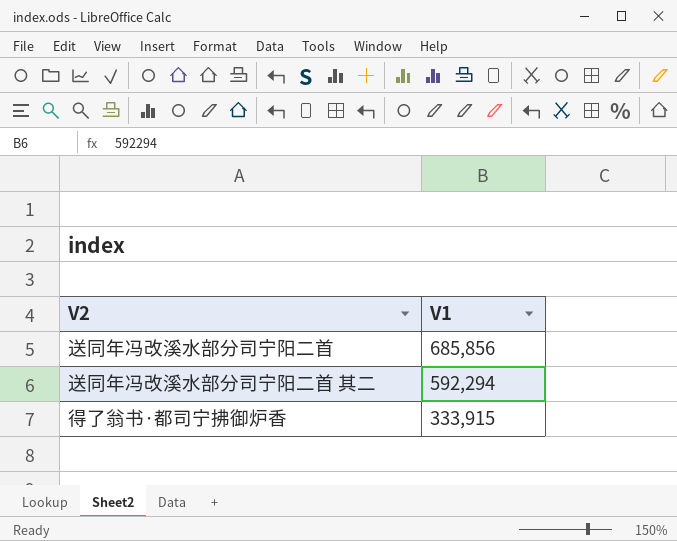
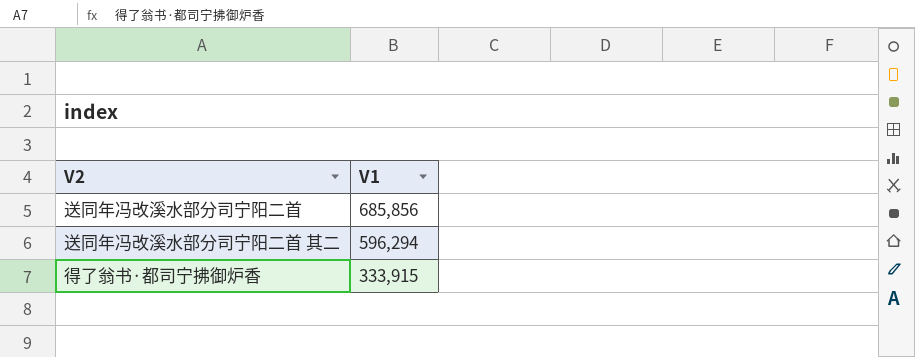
送同年冯改溪水部分司宁阳二首 其二 | V1: 592,294 -> 596,294

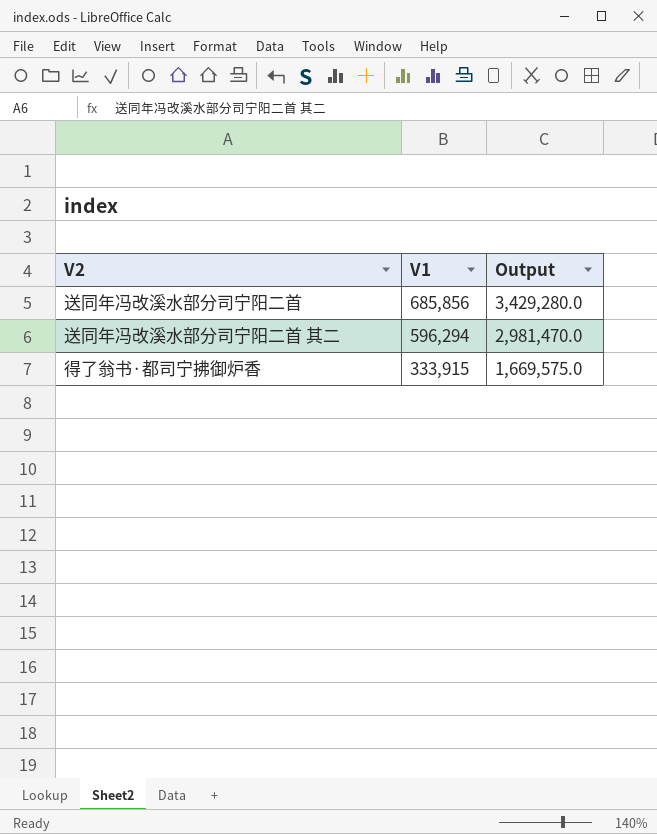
column Output | formula: none -> [V1] * 5

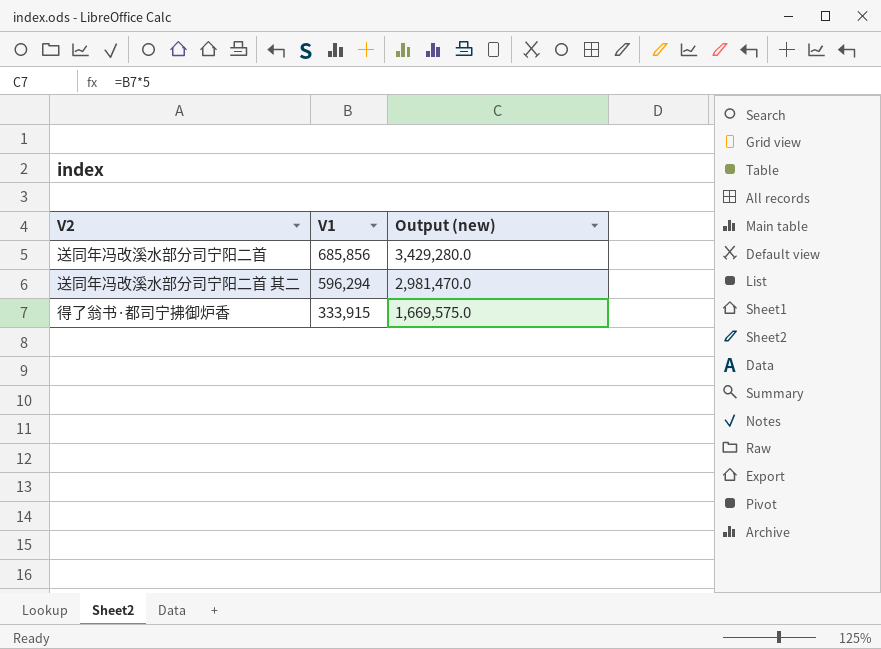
column name: Output -> Output (new)

